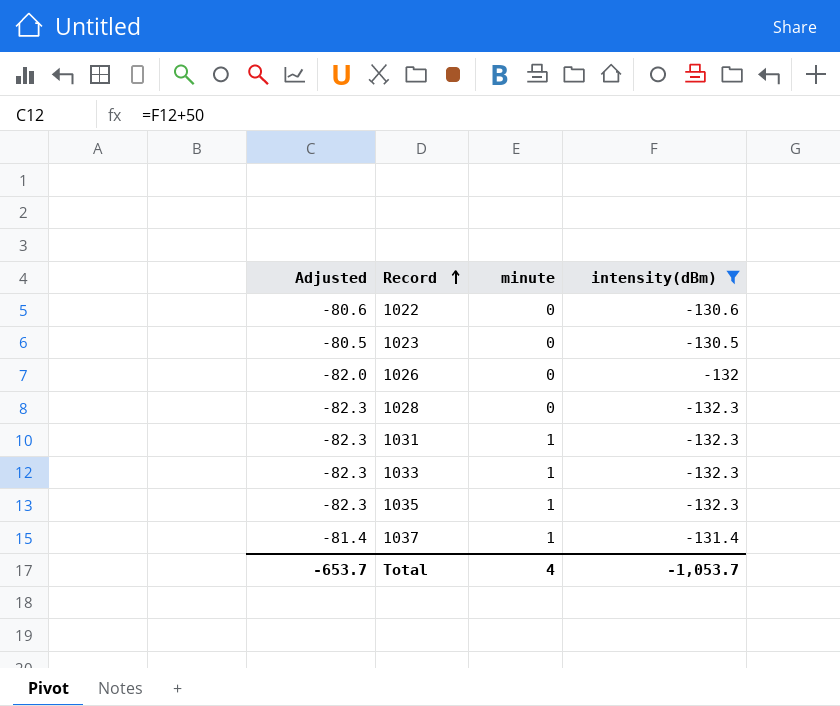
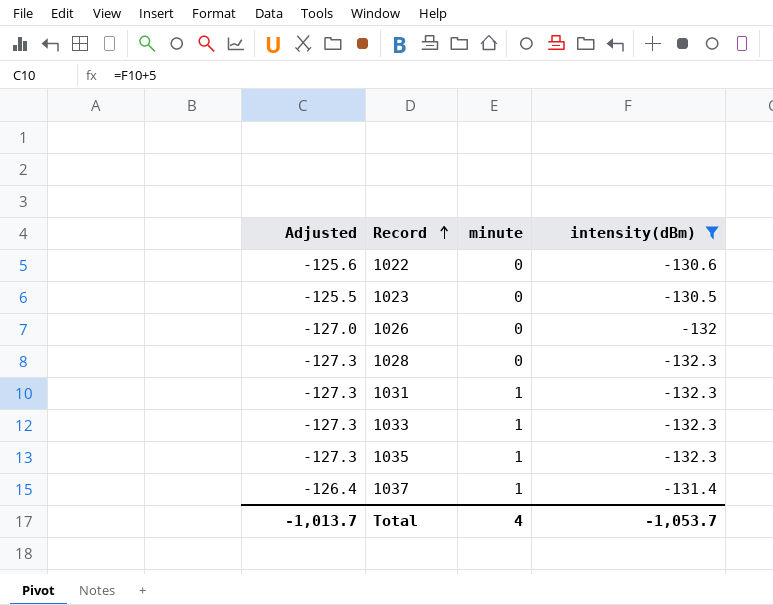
column Adjusted | formula: [intensity(dBm)] + 50 -> [intensity(dBm)] + 5
Total | Adjusted: -653.7 -> -1,013.7

